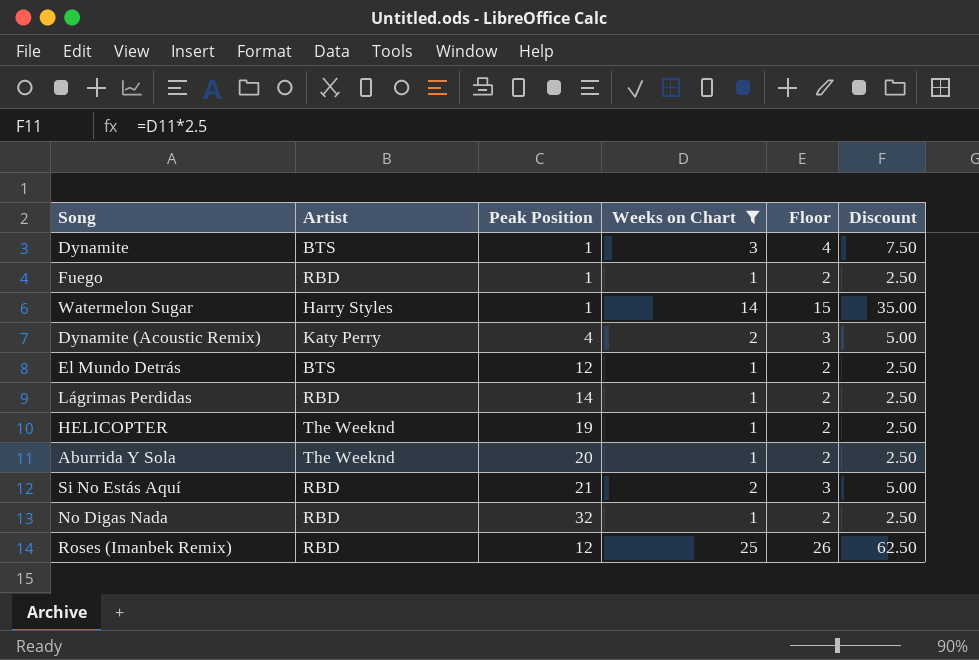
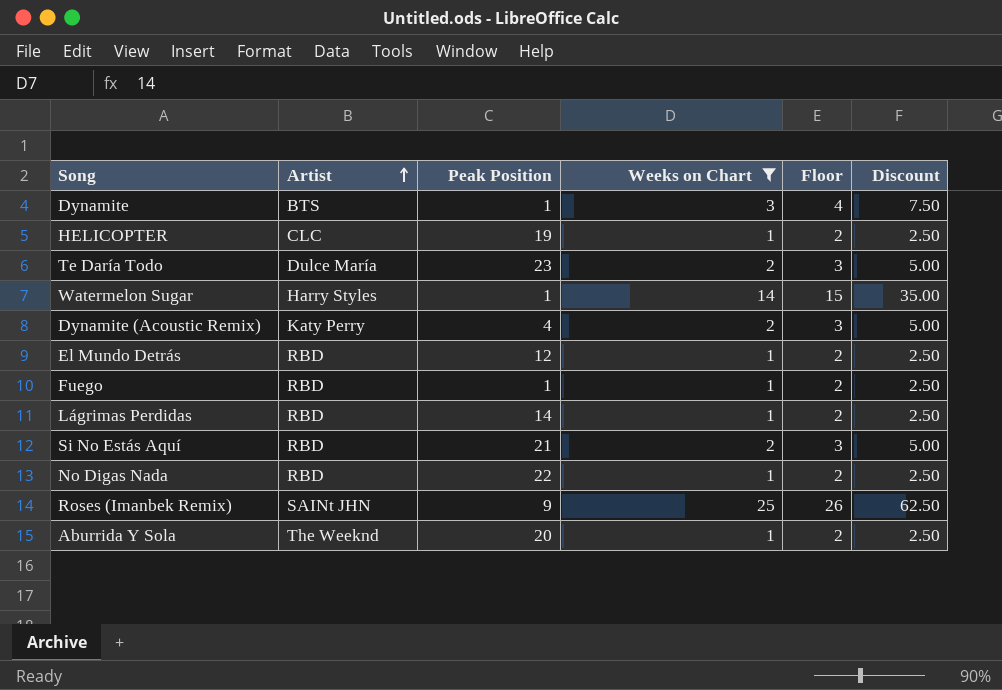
row order: none -> Artist ascending
HELICOPTER | Artist: The Weeknd -> CLC
row Te Daría Todo: none -> Dulce María | 23 | 2 | 3 | 5.00
El Mundo Detrás | Artist: BTS -> RBD
No Digas Nada | Peak Position: 32 -> 22
Roses (Imanbek Remix) | Artist: RBD -> SAINt JHN
Roses (Imanbek Remix) | Peak Position: 12 -> 9

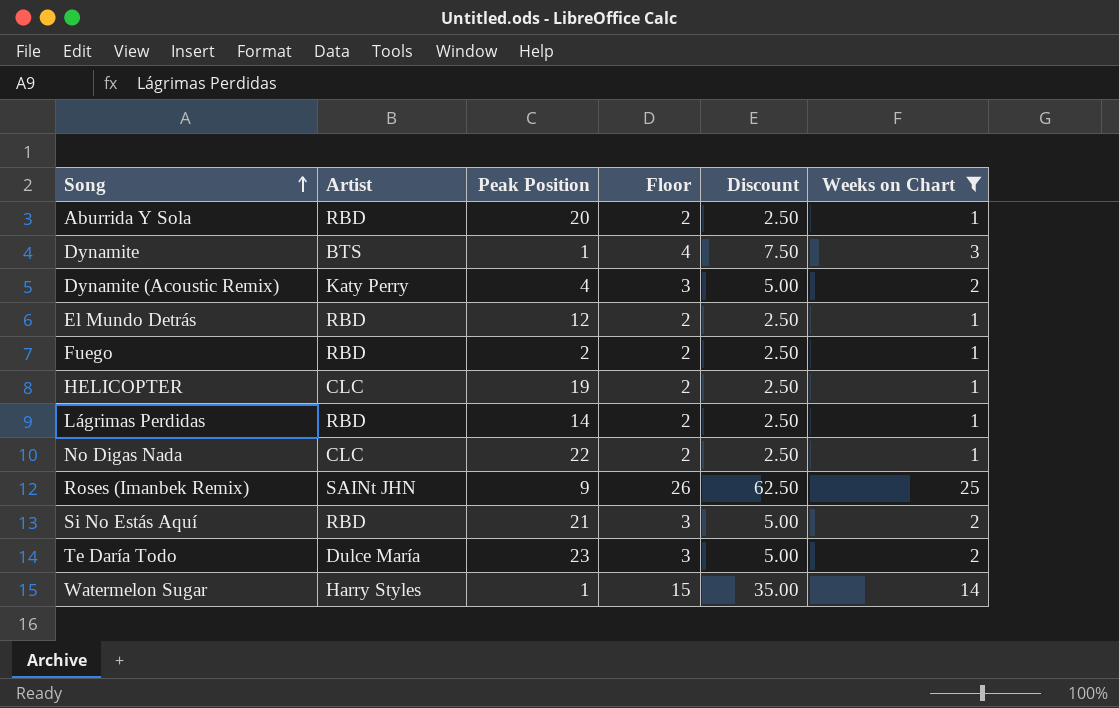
row order: Artist ascending -> Song ascending
column Weeks on Chart | position: 4 -> 6
Aburrida Y Sola | Artist: The Weeknd -> RBD
Fuego | Peak Position: 1 -> 2
No Digas Nada | Artist: RBD -> CLC

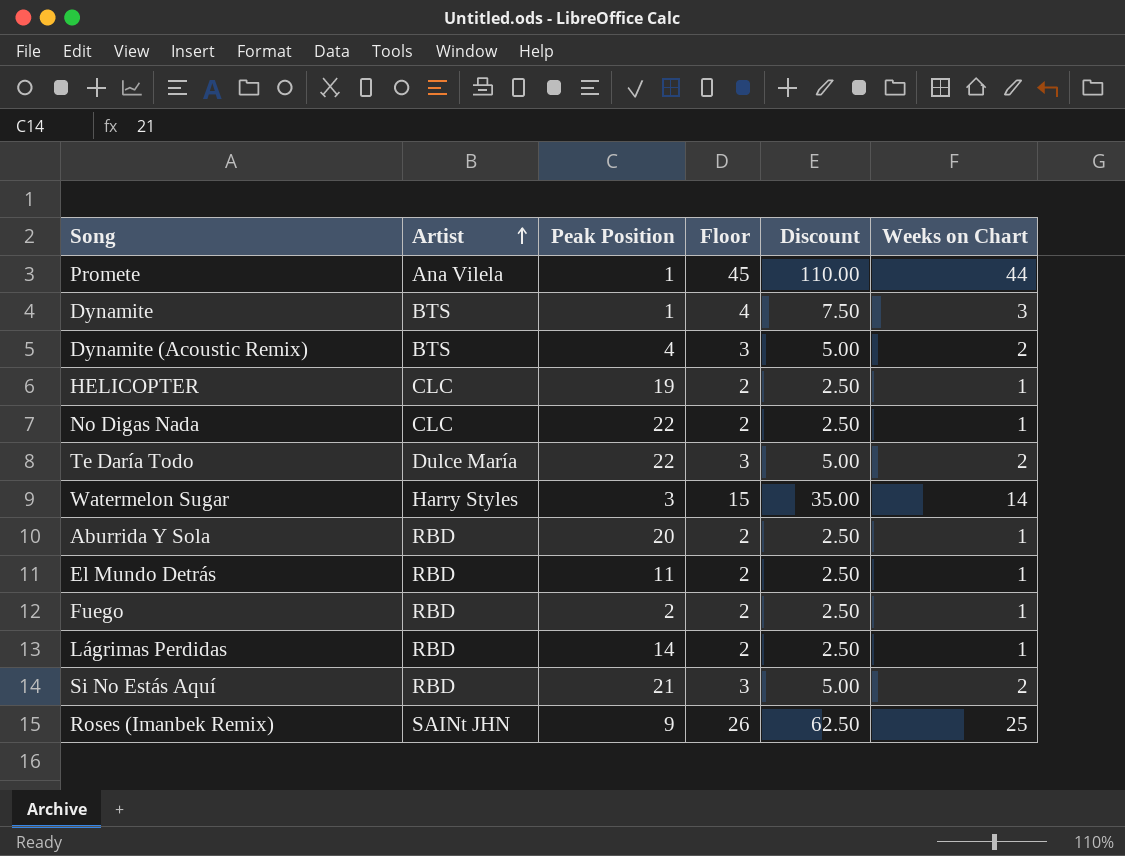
filter: Weeks on Chart != 44 -> none
row order: Song ascending -> Artist ascending
Dynamite (Acoustic Remix) | Artist: Katy Perry -> BTS
Te Daría Todo | Peak Position: 23 -> 22
Watermelon Sugar | Peak Position: 1 -> 3
El Mundo Detrás | Peak Position: 12 -> 11

